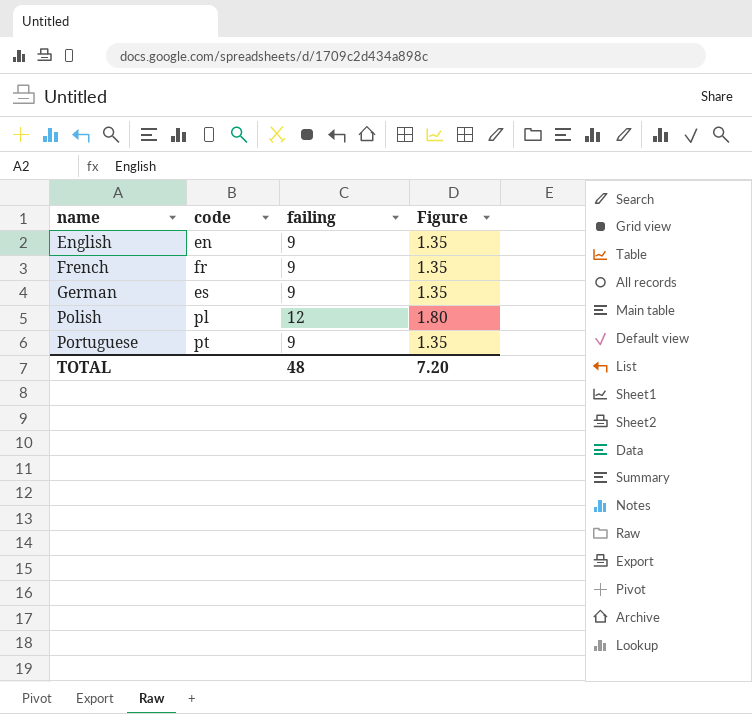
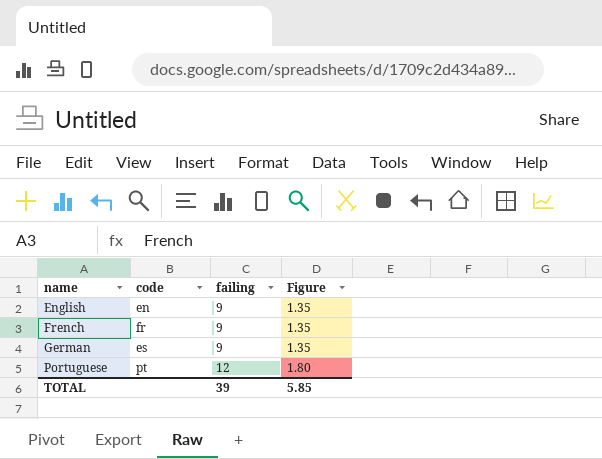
row Polish: pl | 12 | 1.80 -> none
Portuguese | failing: 9 -> 12
Portuguese | Figure: 1.35 -> 1.80
TOTAL | failing: 48 -> 39
TOTAL | Figure: 7.20 -> 5.85

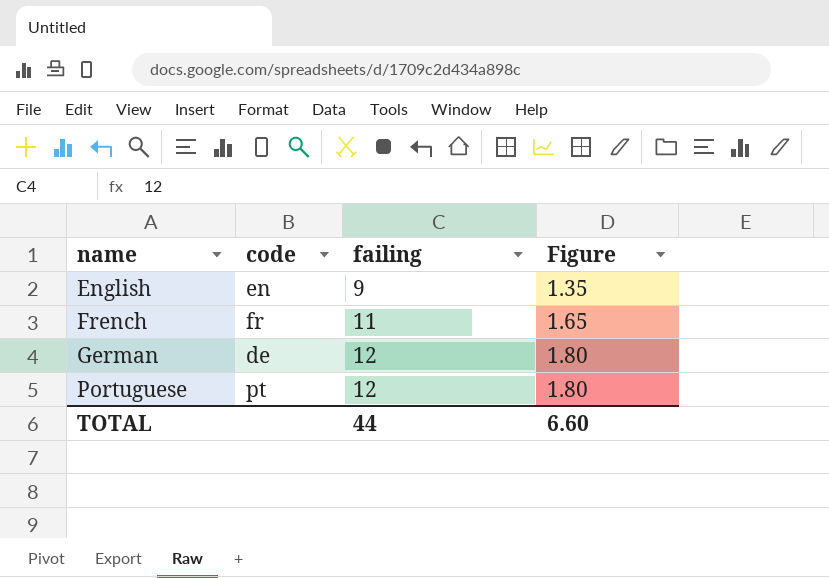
French | failing: 9 -> 11
French | Figure: 1.35 -> 1.65
German | code: es -> de
German | failing: 9 -> 12
German | Figure: 1.35 -> 1.80
TOTAL | failing: 39 -> 44
TOTAL | Figure: 5.85 -> 6.60

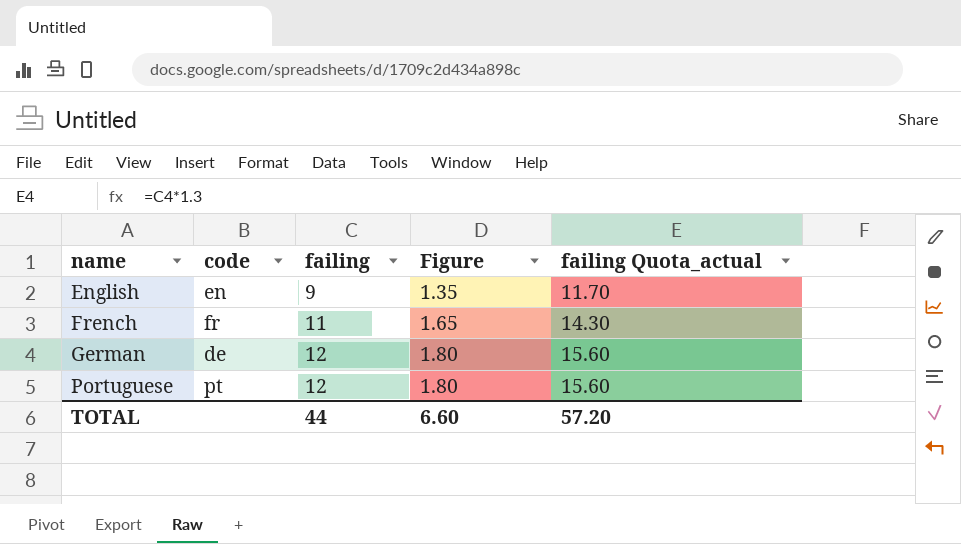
column failing Quota_actual | formula: none -> [failing] * 1.3

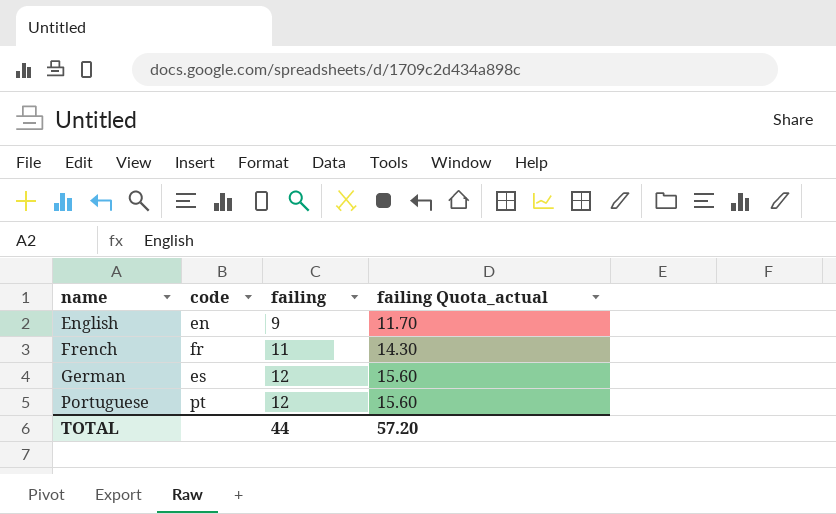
column Figure | formula: [failing] * 0.15 -> none
German | code: de -> es

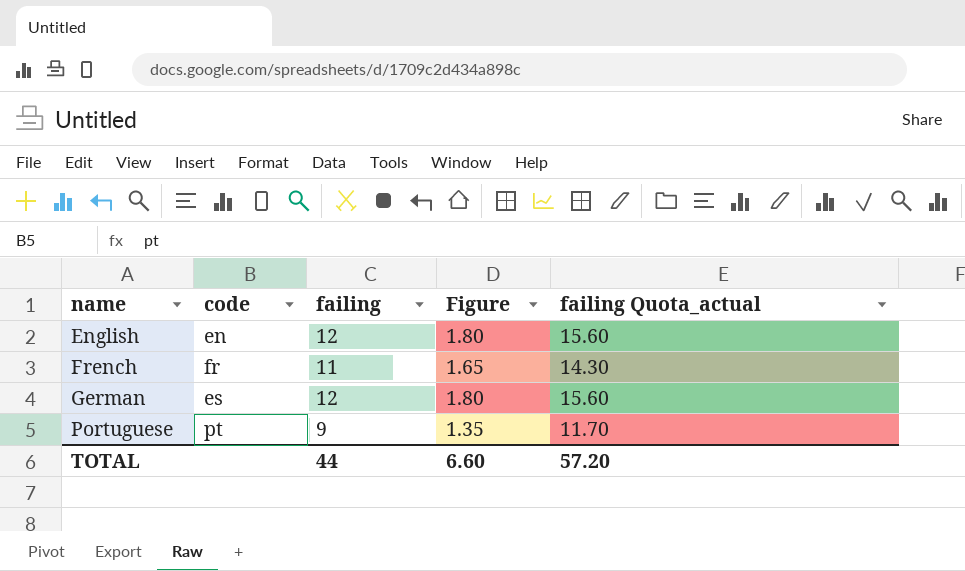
column Figure | formula: none -> [failing] * 0.15
English | failing: 9 -> 12
English | failing Quota_actual: 11.70 -> 15.60
Portuguese | failing: 12 -> 9
Portuguese | failing Quota_actual: 15.60 -> 11.70

